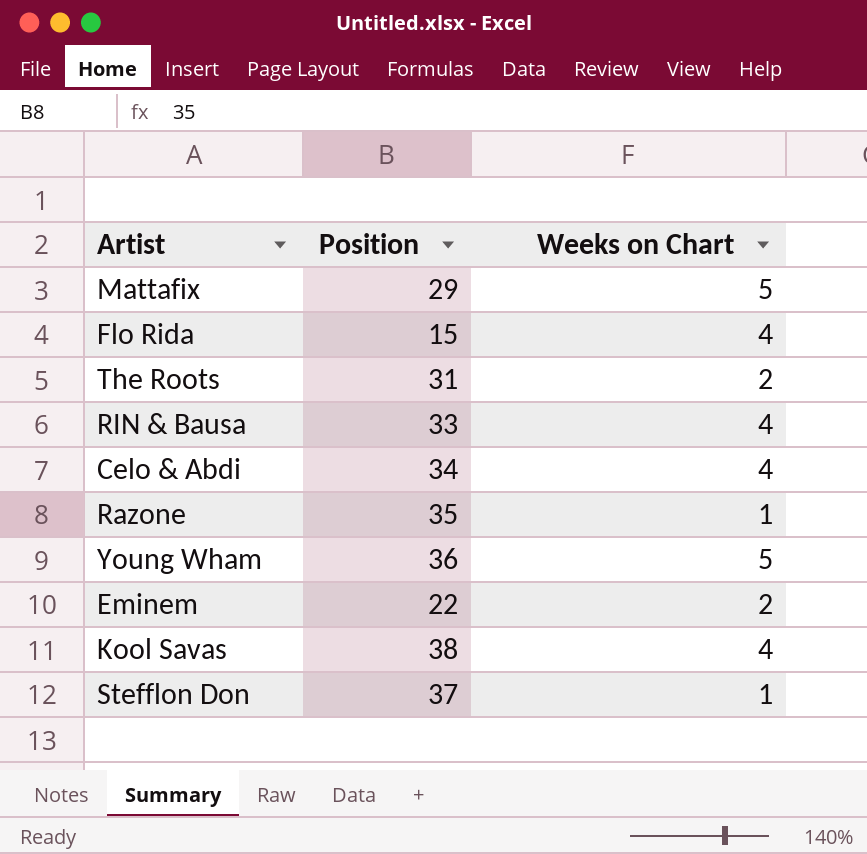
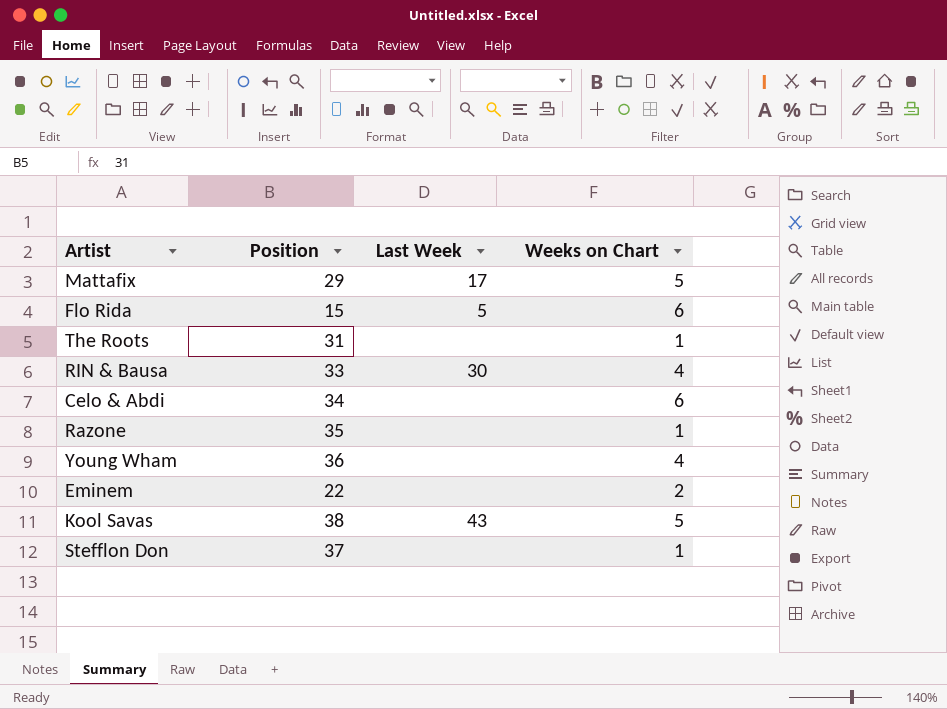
column Last Week | position: none -> 3
Flo Rida | Weeks on Chart: 4 -> 6
The Roots | Weeks on Chart: 2 -> 1
Celo & Abdi | Weeks on Chart: 4 -> 6
Young Wham | Weeks on Chart: 5 -> 4
Kool Savas | Weeks on Chart: 4 -> 5

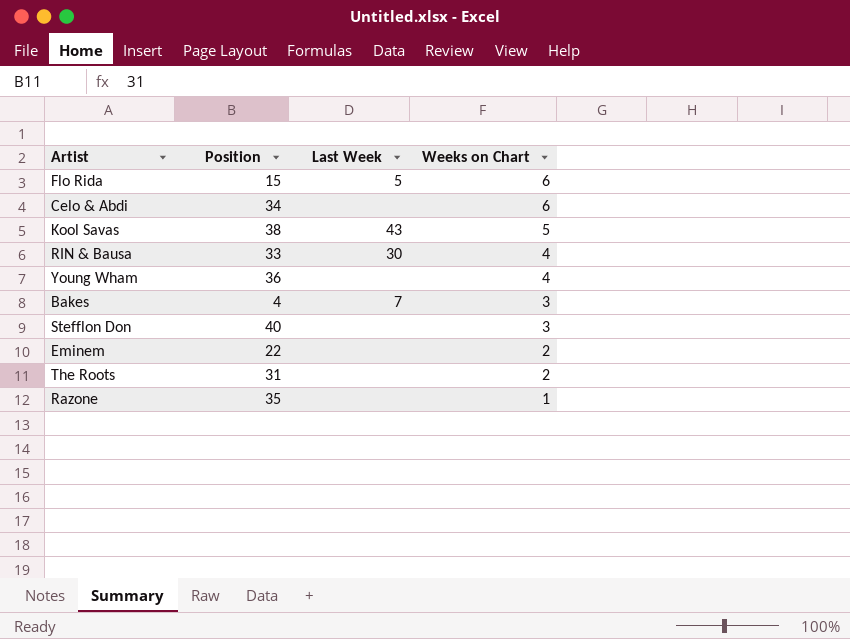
row order: none -> Weeks on Chart descending
row Mattafix: 29 | 17 | 5 -> none
row Bakes: none -> 4 | 7 | 3
Stefflon Don | Position: 37 -> 40
Stefflon Don | Weeks on Chart: 1 -> 3
The Roots | Weeks on Chart: 1 -> 2

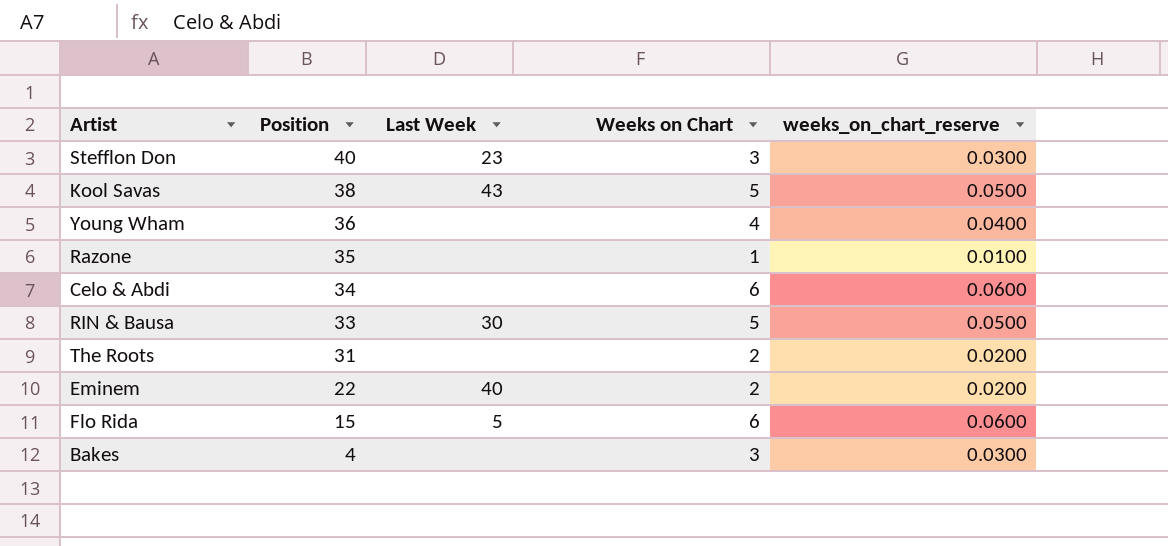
row order: Weeks on Chart descending -> Position descending
column weeks_on_chart_reserve | formula: none -> [Weeks on Chart] * 0.01
Stefflon Don | Last Week: none -> 23
RIN & Bausa | Weeks on Chart: 4 -> 5
Eminem | Last Week: none -> 40
Bakes | Last Week: 7 -> none

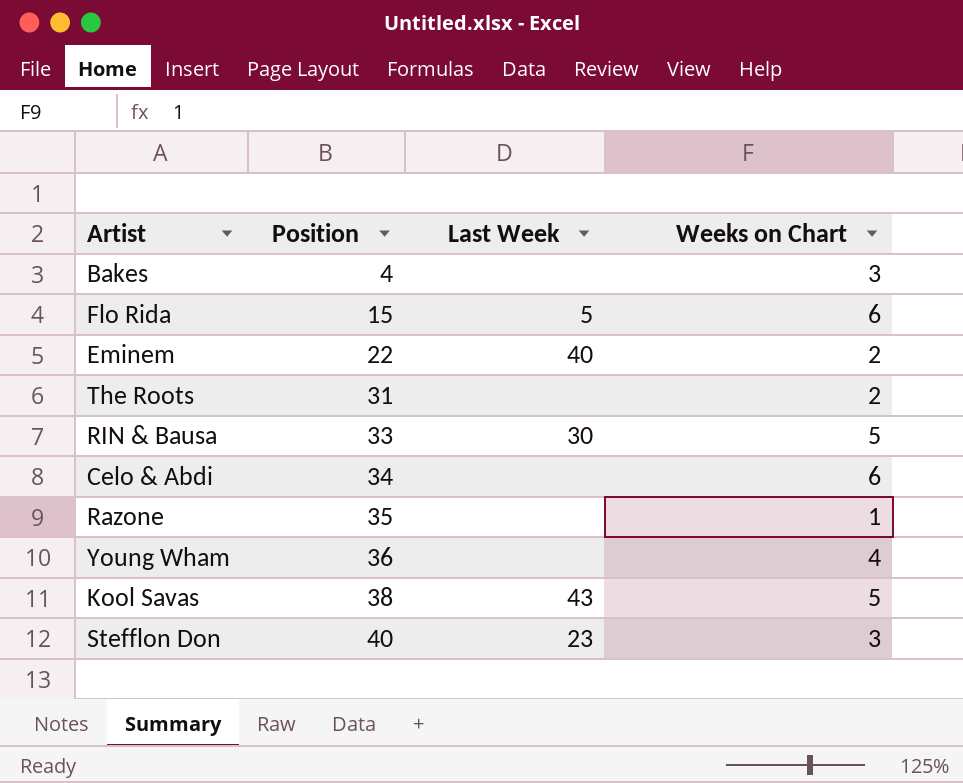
row order: Position descending -> Position ascending
column weeks_on_chart_reserve | formula: [Weeks on Chart] * 0.01 -> none

